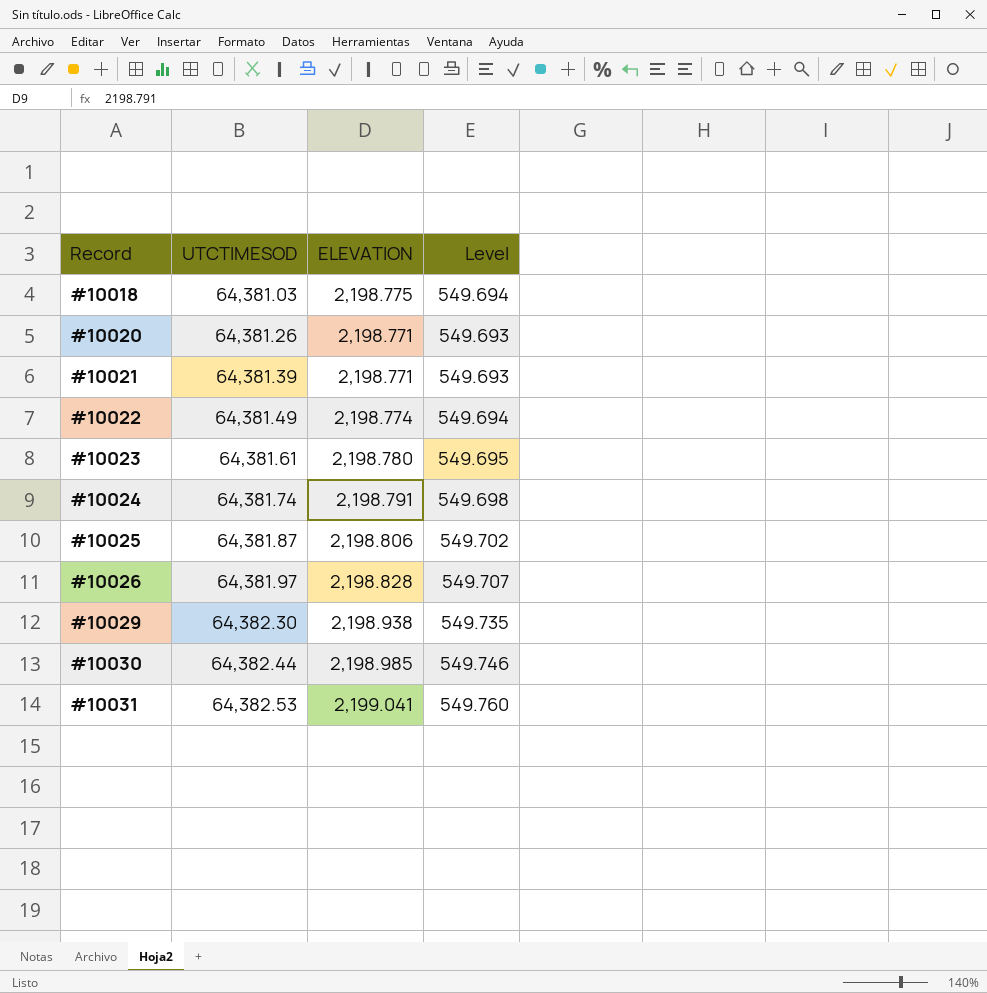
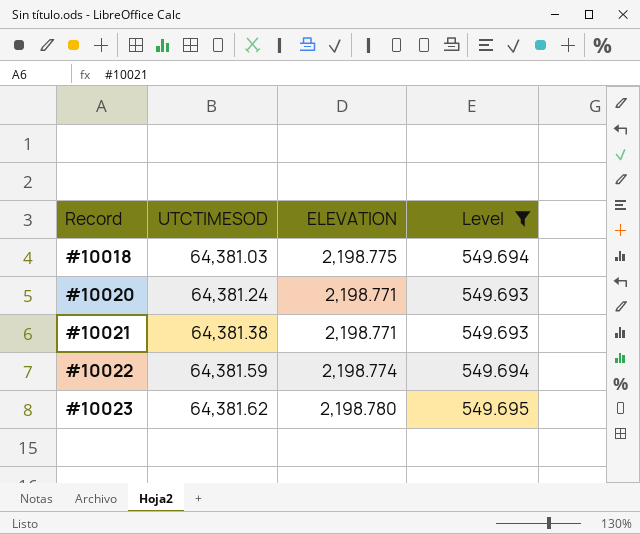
filter: none -> Level <= 549.695
#10020 | UTCTIMESOD: 64,381.26 -> 64,381.24
#10021 | UTCTIMESOD: 64,381.39 -> 64,381.38
#10022 | UTCTIMESOD: 64,381.49 -> 64,381.59
#10023 | UTCTIMESOD: 64,381.61 -> 64,381.62

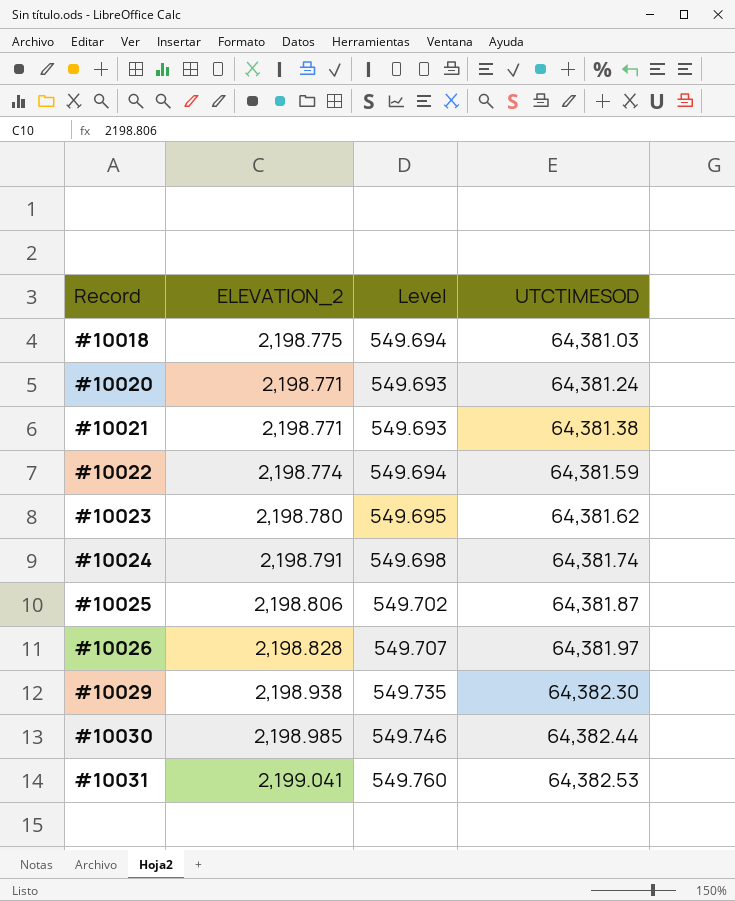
filter: Level <= 549.695 -> none
column name: ELEVATION -> ELEVATION_2
column UTCTIMESOD | position: 2 -> 4

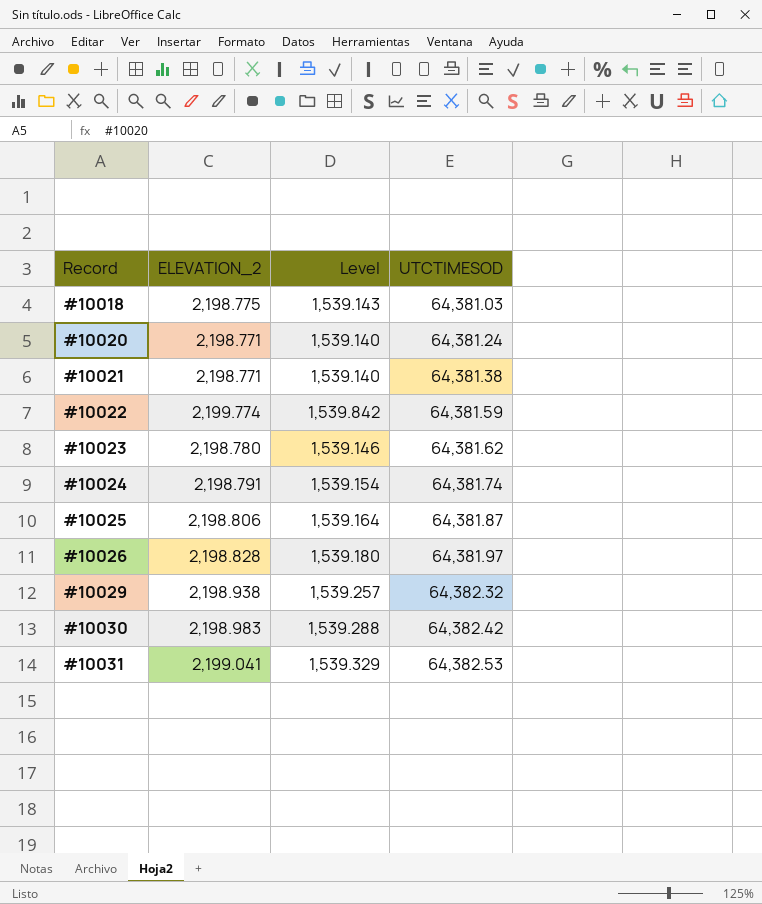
column Level | formula: [ELEVATION_2] * 0.25 -> [ELEVATION_2] * 0.7
#10022 | ELEVATION_2: 2,198.774 -> 2,199.774
#10029 | UTCTIMESOD: 64,382.30 -> 64,382.32
#10030 | ELEVATION_2: 2,198.985 -> 2,198.983
#10030 | UTCTIMESOD: 64,382.44 -> 64,382.42

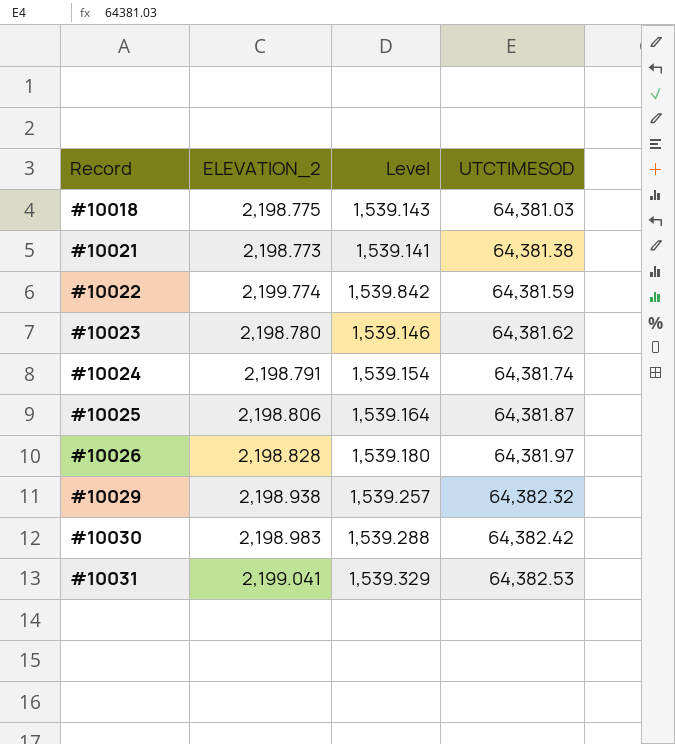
row #10020: 2,198.771 | 1,539.140 | 64,381.24 -> none
#10021 | ELEVATION_2: 2,198.771 -> 2,198.773
#10021 | Level: 1,539.140 -> 1,539.141

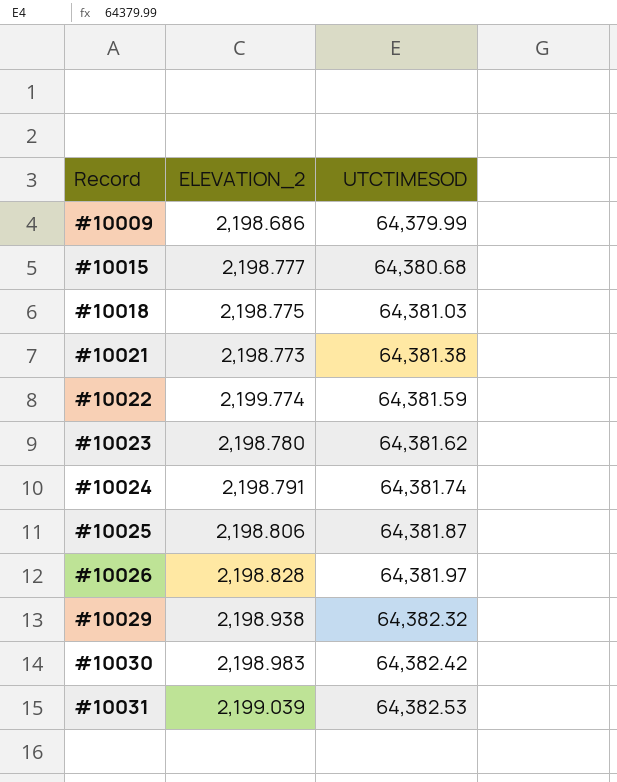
column Level | formula: [ELEVATION_2] * 0.7 -> none
row #10009: none -> 2,198.686 | 64,379.99
row #10015: none -> 2,198.777 | 64,380.68
#10031 | ELEVATION_2: 2,199.041 -> 2,199.039

